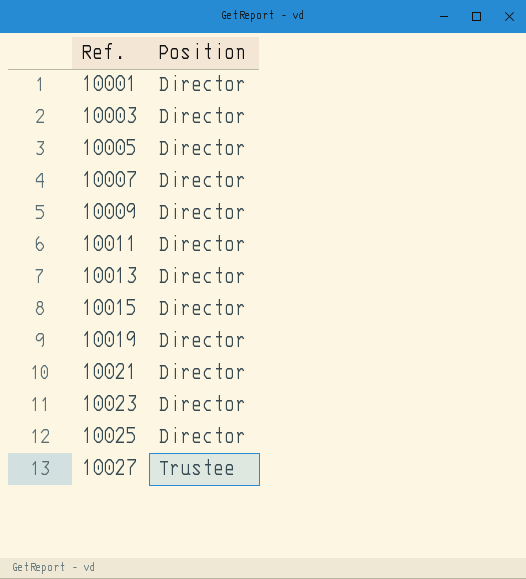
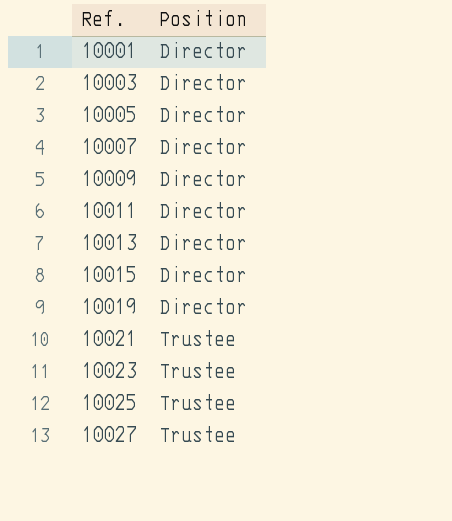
10021 | Position: Director -> Trustee
10023 | Position: Director -> Trustee
10025 | Position: Director -> Trustee

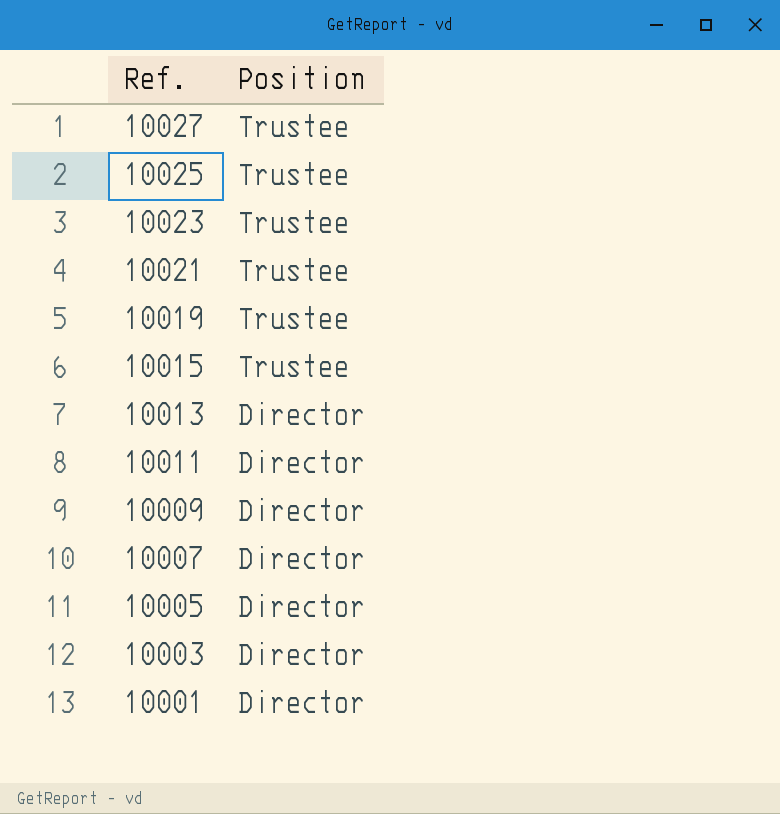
row order: Ref. ascending -> Ref. descending
10019 | Position: Director -> Trustee
10015 | Position: Director -> Trustee

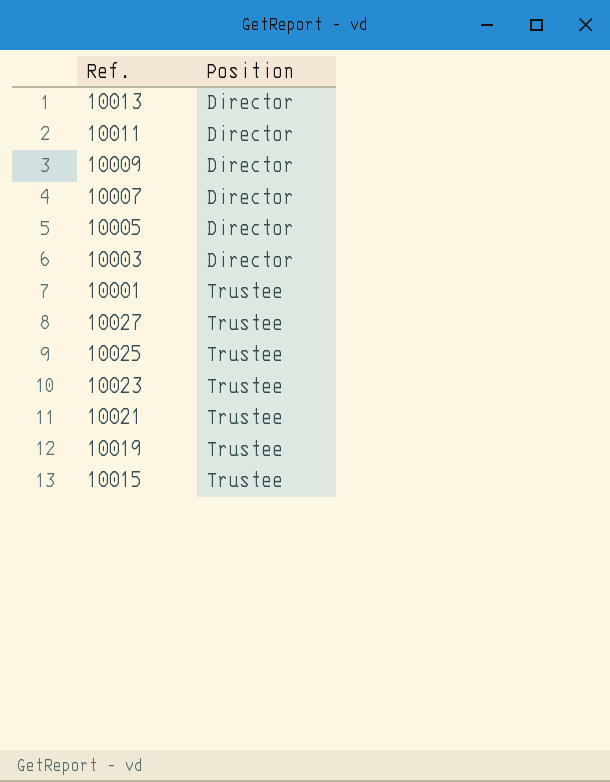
row order: Ref. descending -> Position ascending
10001 | Position: Director -> Trustee

